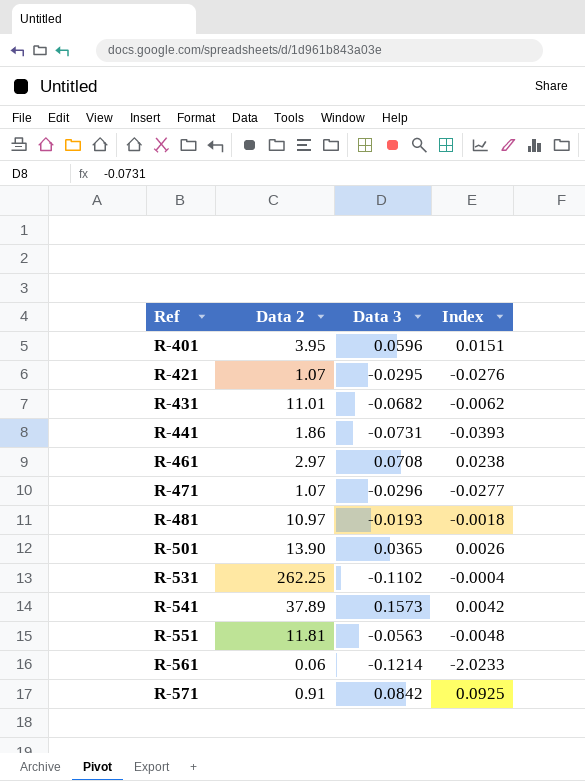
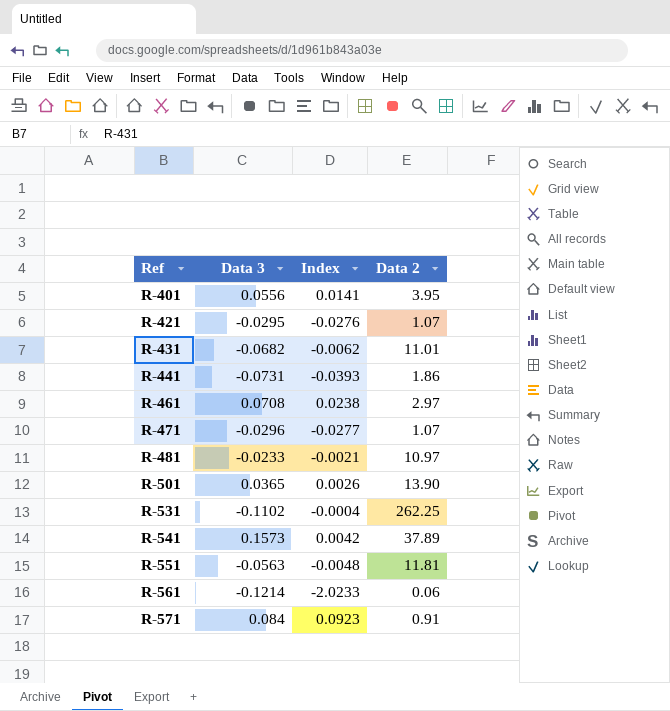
column Data 2 | position: 2 -> 4
R-401 | Data 3: 0.0596 -> 0.0556
R-401 | Index: 0.0151 -> 0.0141
R-481 | Data 3: -0.0193 -> -0.0233
R-481 | Index: -0.0018 -> -0.0021
R-571 | Data 3: 0.0842 -> 0.084
R-571 | Index: 0.0925 -> 0.0923

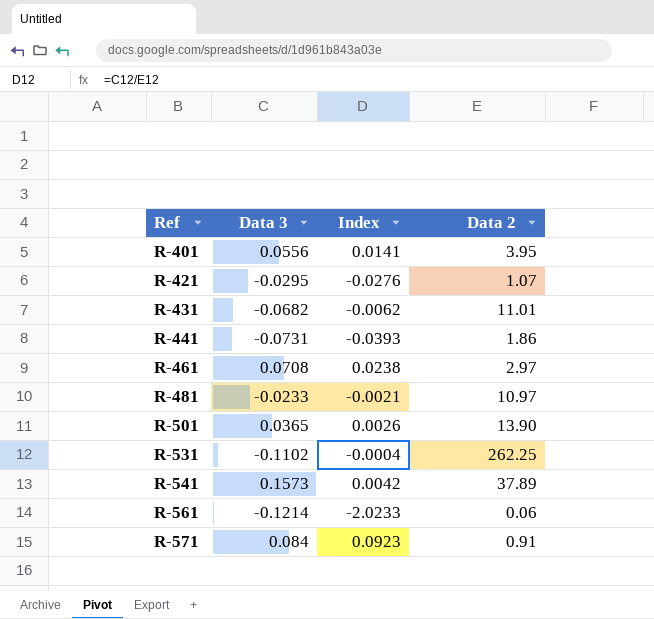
row R-471: -0.0296 | -0.0277 | 1.07 -> none
row R-551: -0.0563 | -0.0048 | 11.81 -> none

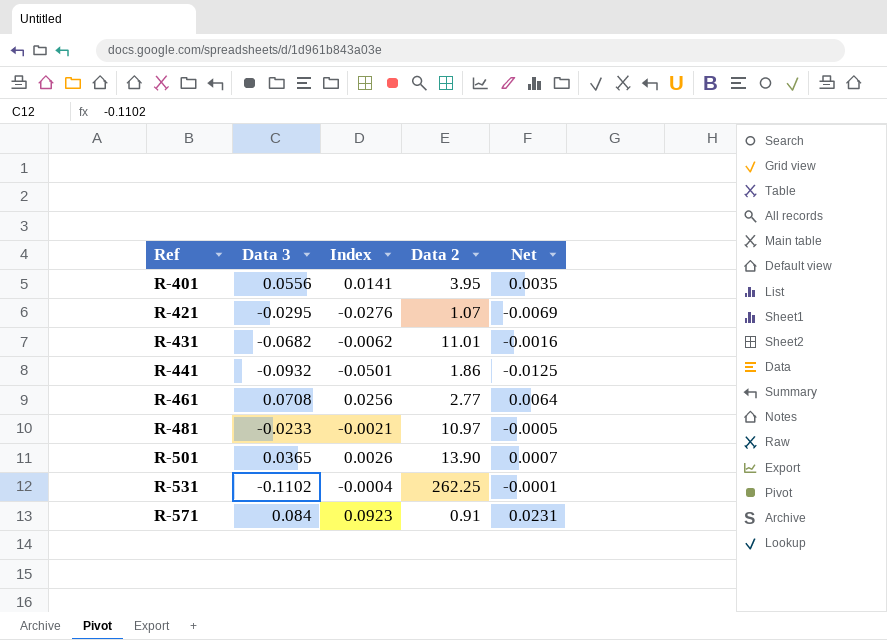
column Net | formula: none -> [Index] * 0.25
row R-541: 0.1573 | 0.0042 | 37.89 -> none
row R-561: -0.1214 | -2.0233 | 0.06 -> none
R-441 | Data 3: -0.0731 -> -0.0932
R-441 | Index: -0.0393 -> -0.0501
R-461 | Index: 0.0238 -> 0.0256
R-461 | Data 2: 2.97 -> 2.77

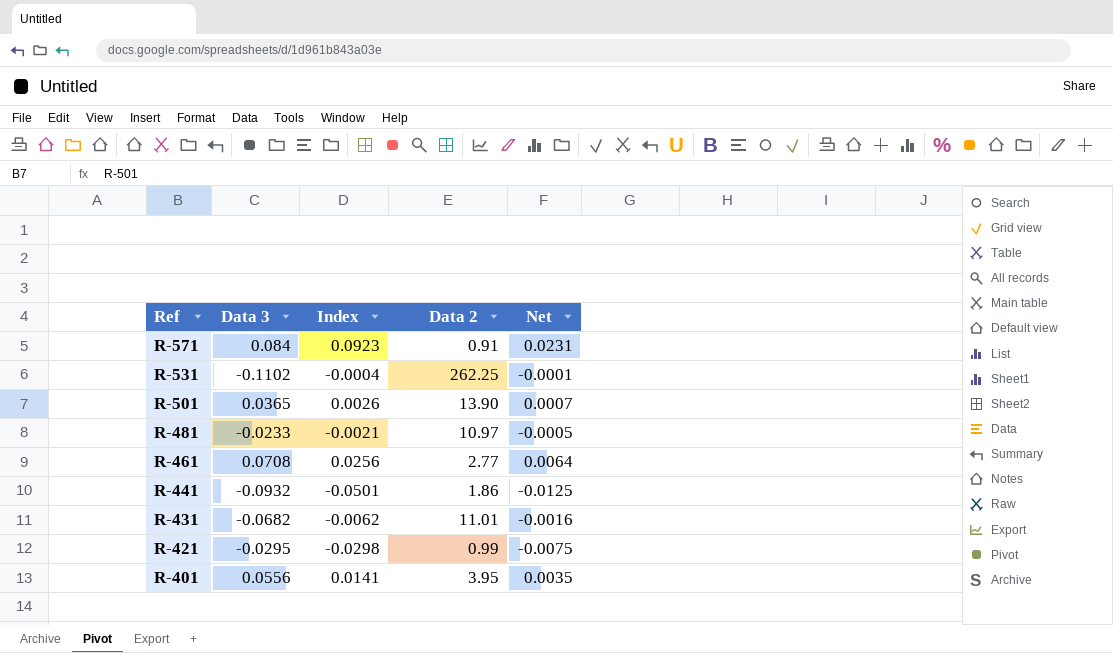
row order: Ref ascending -> Ref descending
R-421 | Index: -0.0276 -> -0.0298
R-421 | Data 2: 1.07 -> 0.99
R-421 | Net: -0.0069 -> -0.0075

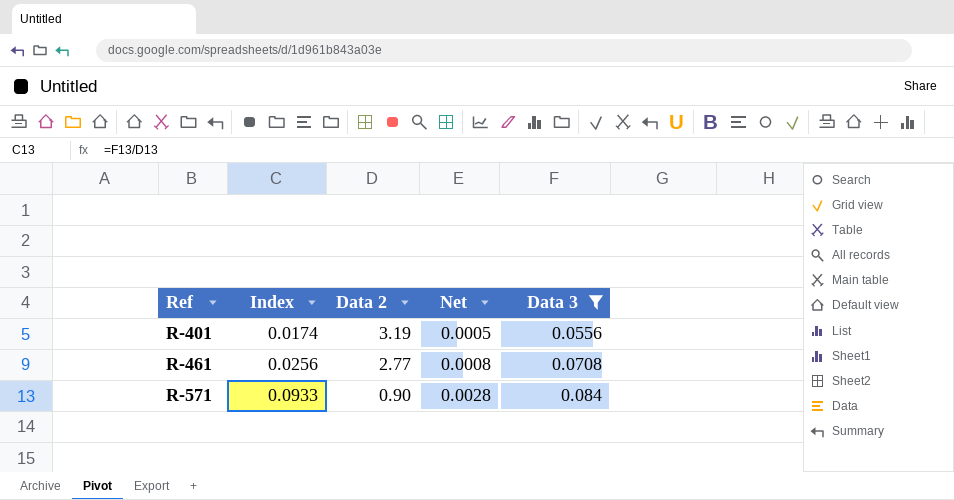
filter: none -> Data 3 >= 0.0556
row order: Ref descending -> Ref ascending
column Net | formula: [Index] * 0.25 -> [Index] * 0.03
column Data 3 | position: 2 -> 5
R-401 | Index: 0.0141 -> 0.0174
R-401 | Data 2: 3.95 -> 3.19
R-571 | Index: 0.0923 -> 0.0933
R-571 | Data 2: 0.91 -> 0.90

